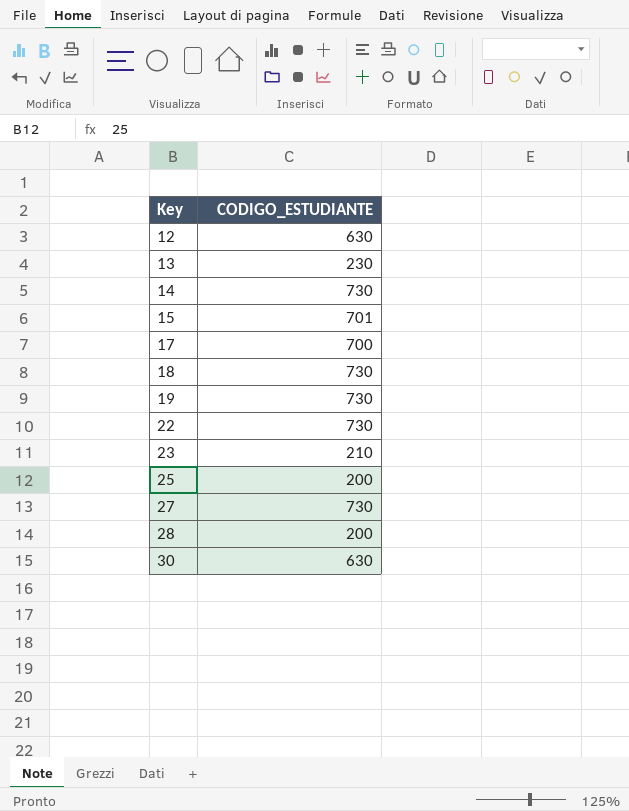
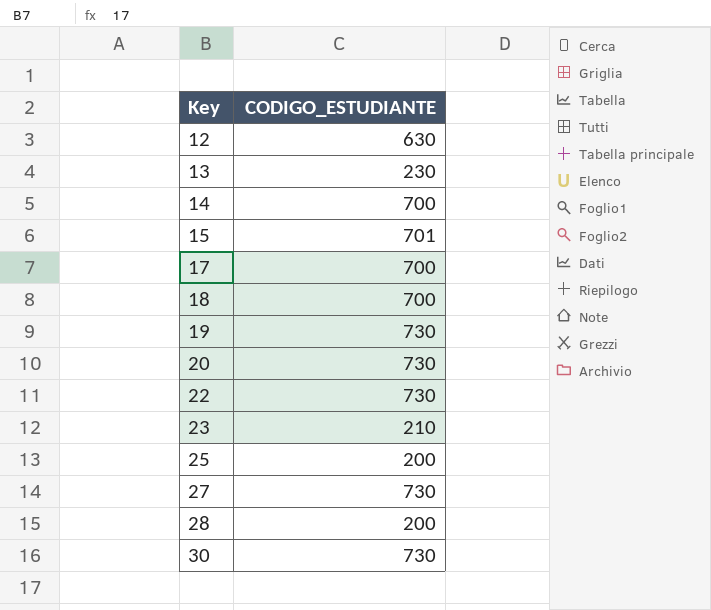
14 | CODIGO_ESTUDIANTE: 730 -> 700
18 | CODIGO_ESTUDIANTE: 730 -> 700
row 20: none -> 730
30 | CODIGO_ESTUDIANTE: 630 -> 730

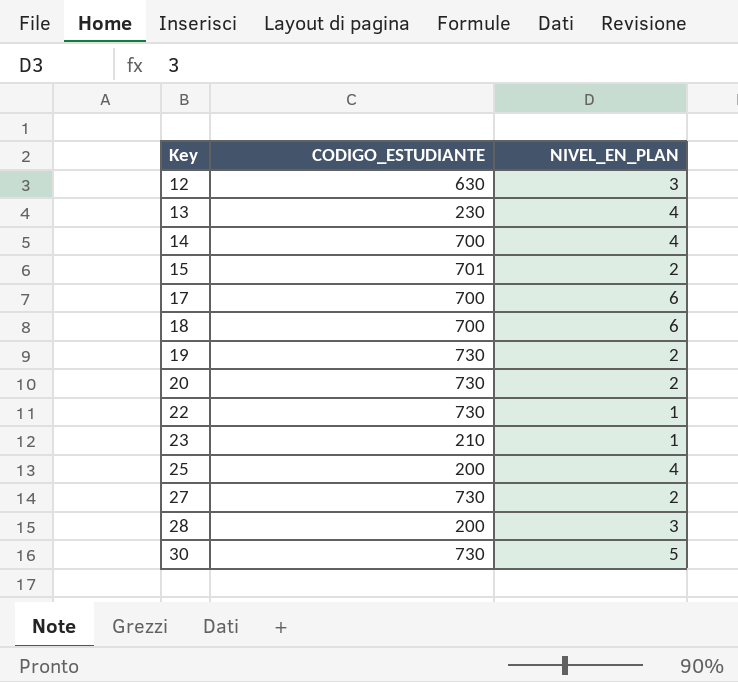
column NIVEL_EN_PLAN | position: none -> 3

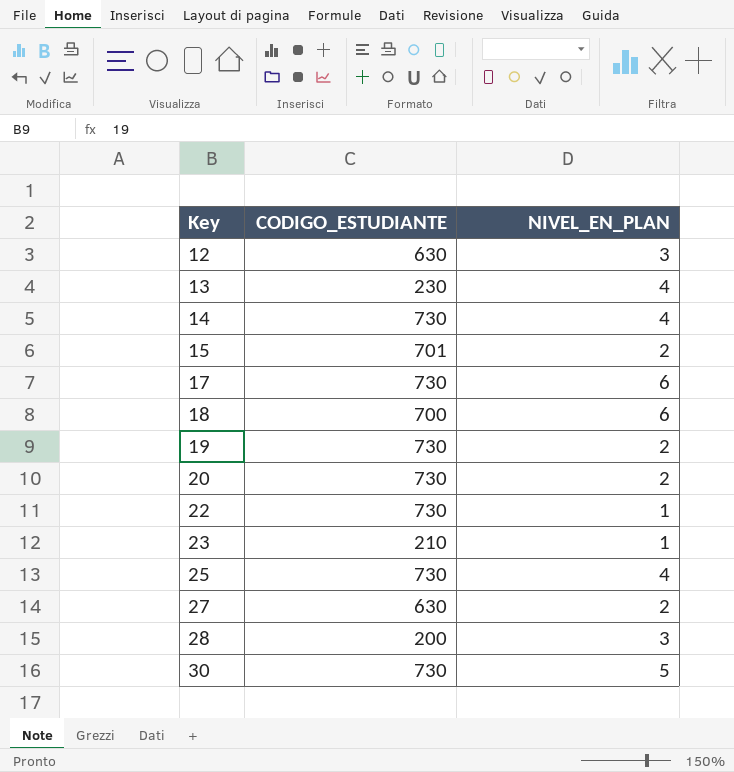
14 | CODIGO_ESTUDIANTE: 700 -> 730
17 | CODIGO_ESTUDIANTE: 700 -> 730
25 | CODIGO_ESTUDIANTE: 200 -> 730
27 | CODIGO_ESTUDIANTE: 730 -> 630

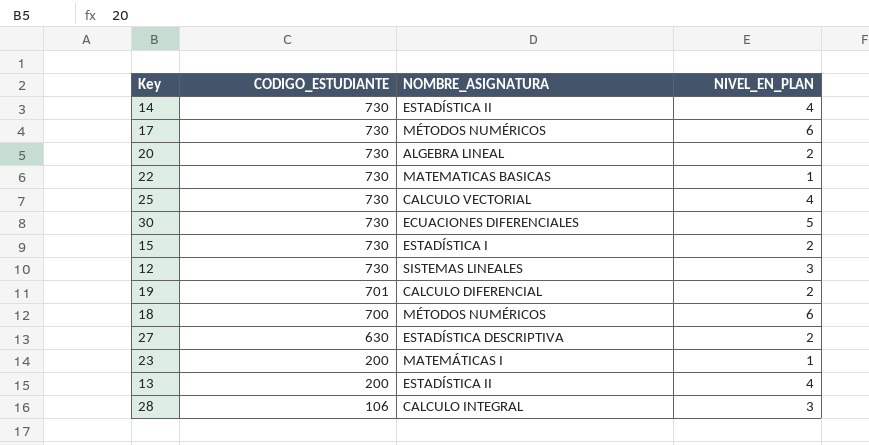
row order: Key ascending -> CODIGO_ESTUDIANTE descending
column NOMBRE_ASIGNATURA | position: none -> 3
15 | CODIGO_ESTUDIANTE: 701 -> 730
12 | CODIGO_ESTUDIANTE: 630 -> 730
19 | CODIGO_ESTUDIANTE: 730 -> 701
23 | CODIGO_ESTUDIANTE: 210 -> 200
13 | CODIGO_ESTUDIANTE: 230 -> 200
28 | CODIGO_ESTUDIANTE: 200 -> 106

